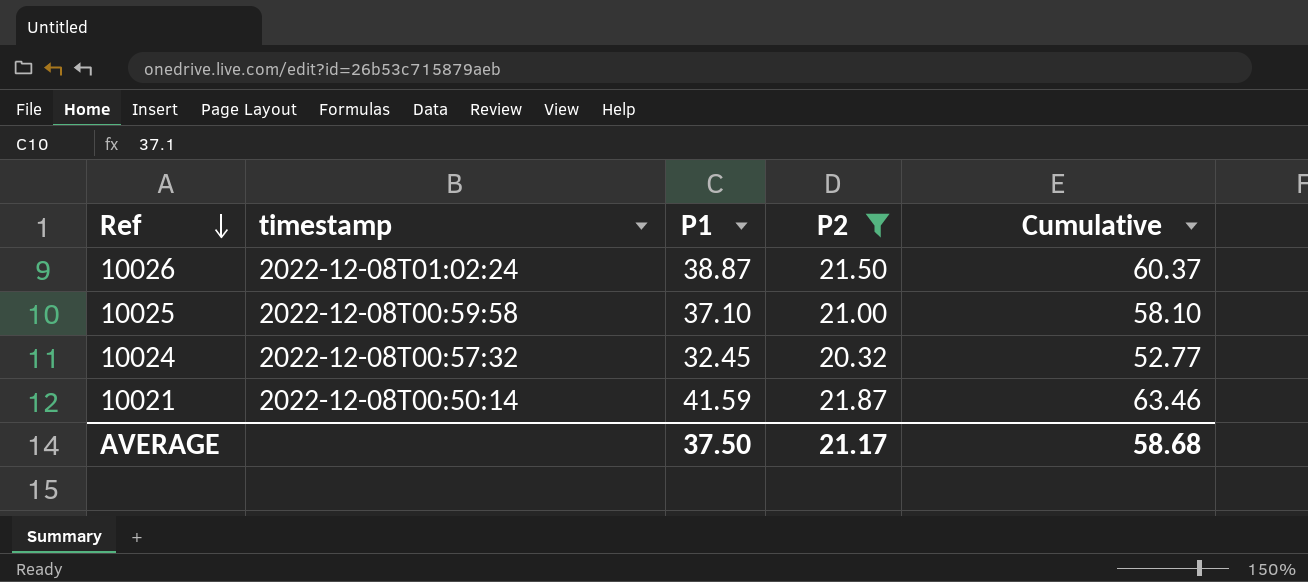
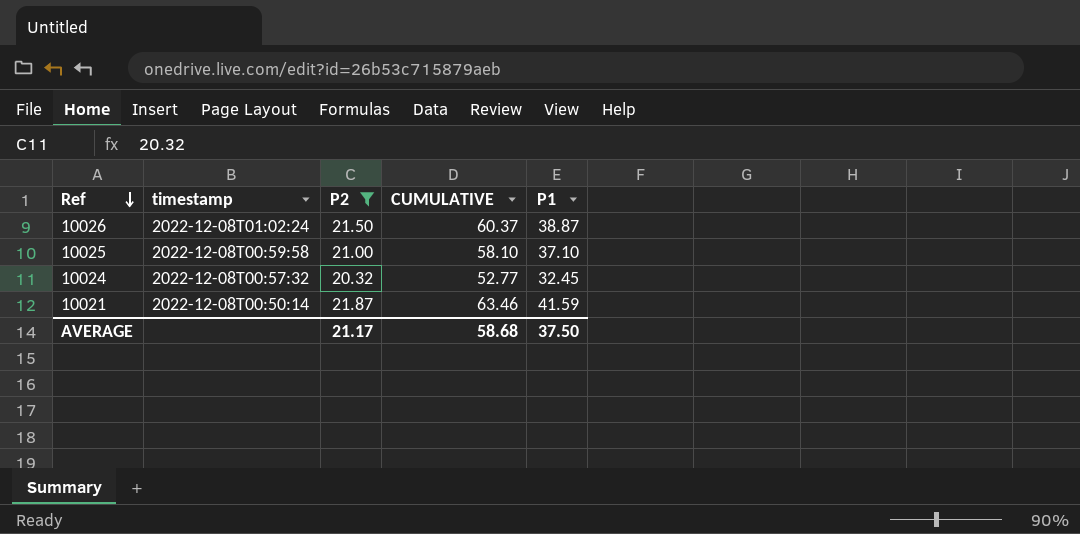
column name: Cumulative -> CUMULATIVE
column P1 | position: 3 -> 5

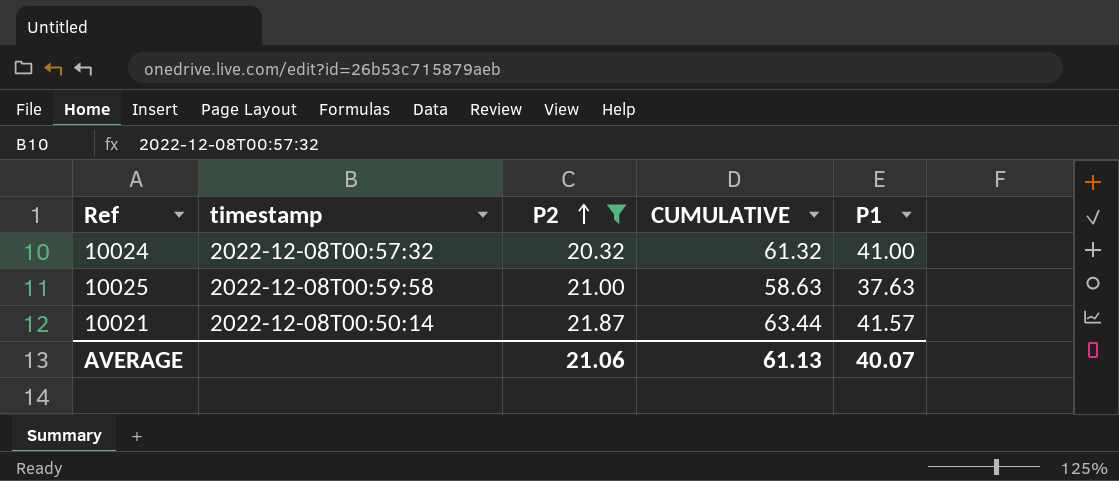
row order: Ref descending -> P2 ascending
row 10026: 2022-12-08T01:02:24 | 21.50 | 60.37 | 38.87 -> none
10024 | CUMULATIVE: 52.77 -> 61.32
10024 | P1: 32.45 -> 41.00
10025 | CUMULATIVE: 58.10 -> 58.63
10025 | P1: 37.10 -> 37.63
10021 | CUMULATIVE: 63.46 -> 63.44
10021 | P1: 41.59 -> 41.57
AVERAGE | P2: 21.17 -> 21.06
AVERAGE | CUMULATIVE: 58.68 -> 61.13
AVERAGE | P1: 37.50 -> 40.07

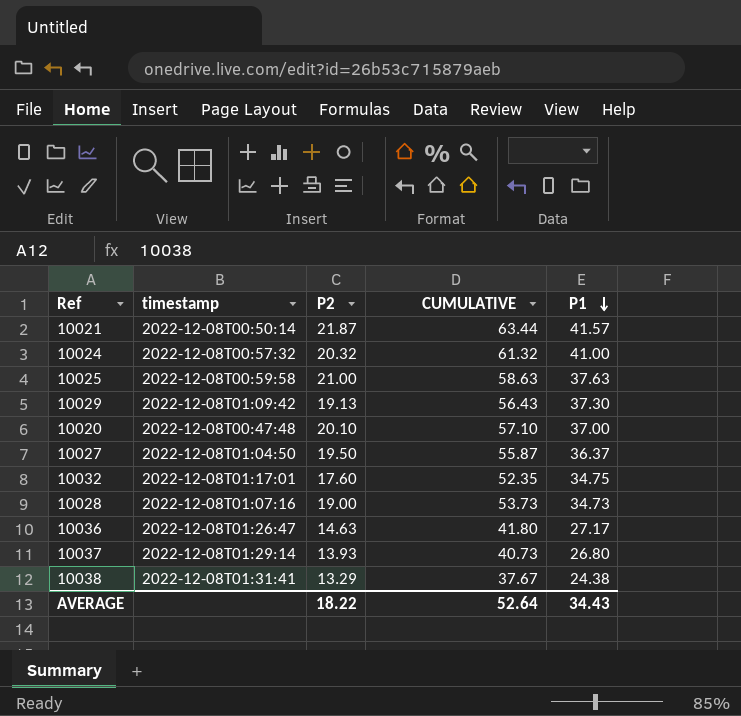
filter: P2 >= 20.32 -> none
row order: P2 ascending -> P1 descending
AVERAGE | P2: 21.06 -> 18.22
AVERAGE | CUMULATIVE: 61.13 -> 52.64
AVERAGE | P1: 40.07 -> 34.43

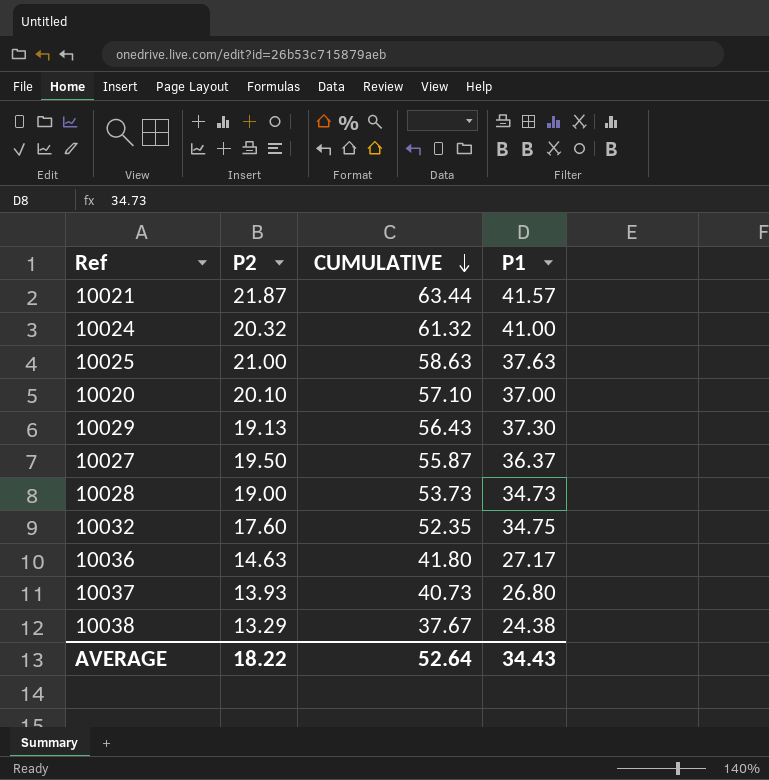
row order: P1 descending -> CUMULATIVE descending
column timestamp | position: 2 -> none

